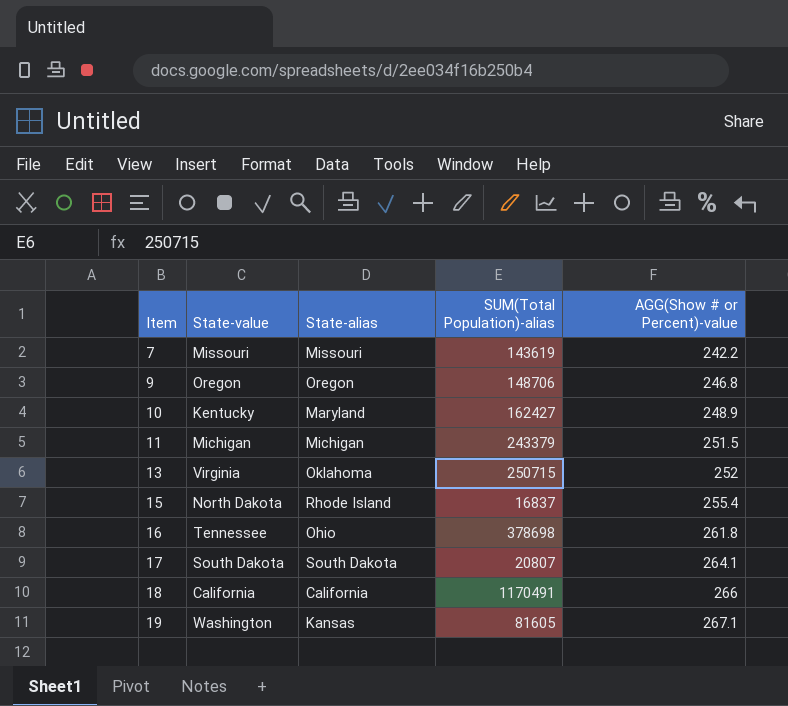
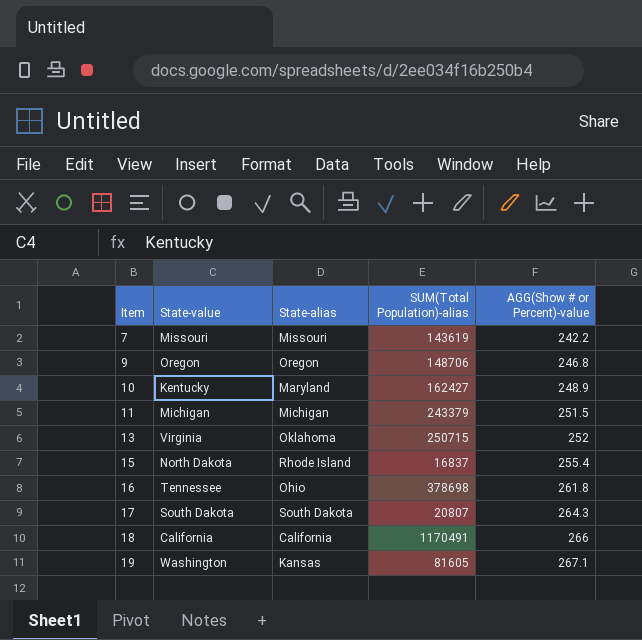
17 | AGG(Show # or Percent)-value: 264.1 -> 264.3

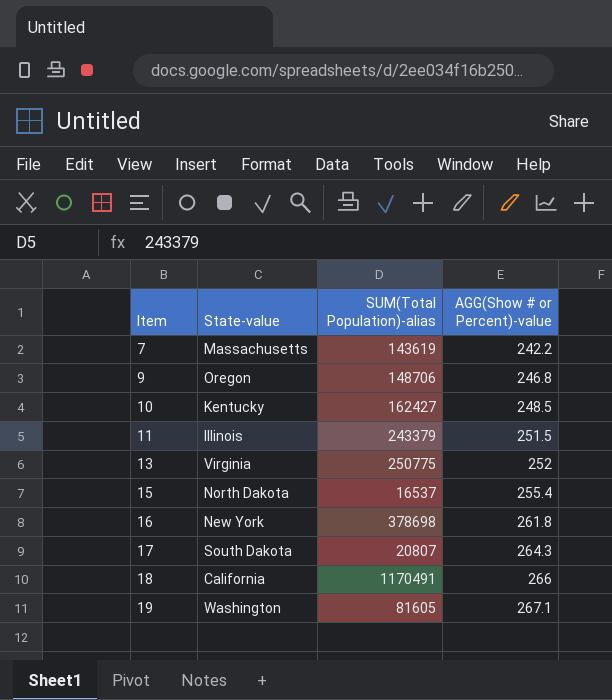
column State-alias | position: 3 -> none
7 | State-value: Missouri -> Massachusetts
10 | AGG(Show # or Percent)-value: 248.9 -> 248.5
11 | State-value: Michigan -> Illinois
13 | SUM(Total Population)-alias: 250715 -> 250775
15 | SUM(Total Population)-alias: 16837 -> 16537
16 | State-value: Tennessee -> New York

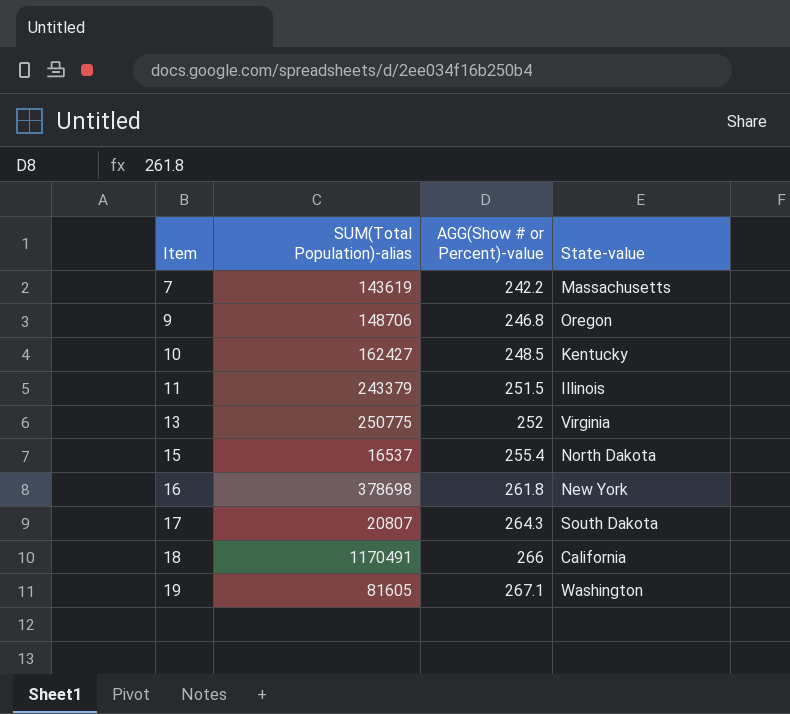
column State-value | position: 2 -> 4

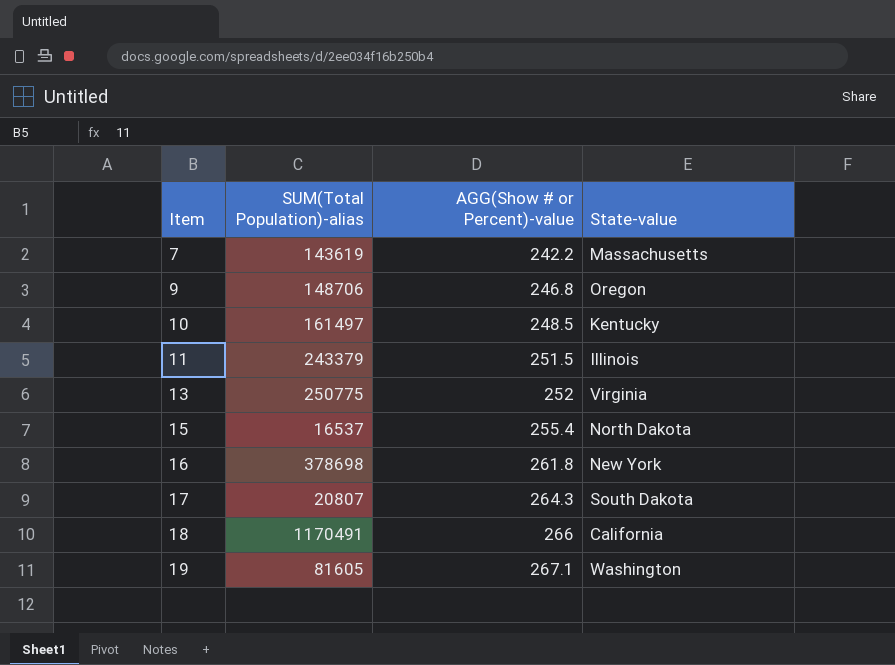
10 | SUM(Total Population)-alias: 162427 -> 161497

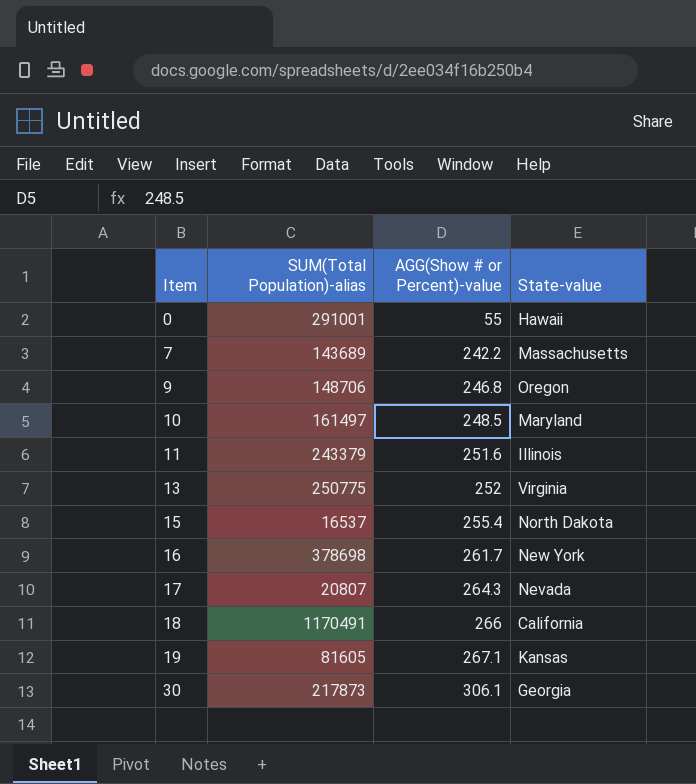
row 0: none -> 291001 | 55 | Hawaii
7 | SUM(Total Population)-alias: 143619 -> 143689
10 | State-value: Kentucky -> Maryland
11 | AGG(Show # or Percent)-value: 251.5 -> 251.6
16 | AGG(Show # or Percent)-value: 261.8 -> 261.7
17 | State-value: South Dakota -> Nevada
19 | State-value: Washington -> Kansas
row 30: none -> 217873 | 306.1 | Georgia

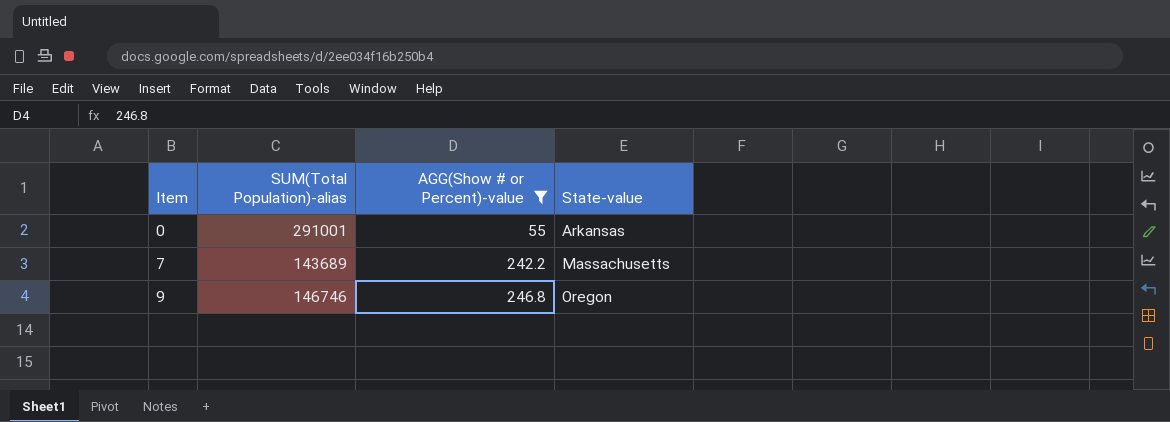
filter: none -> AGG(Show # or Percent)-value <= 246.8
0 | State-value: Hawaii -> Arkansas
9 | SUM(Total Population)-alias: 148706 -> 146746

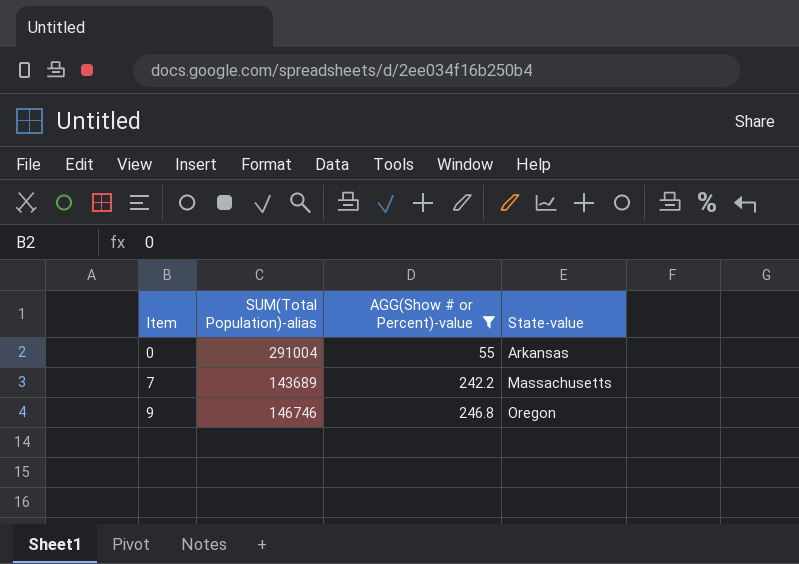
0 | SUM(Total Population)-alias: 291001 -> 291004

